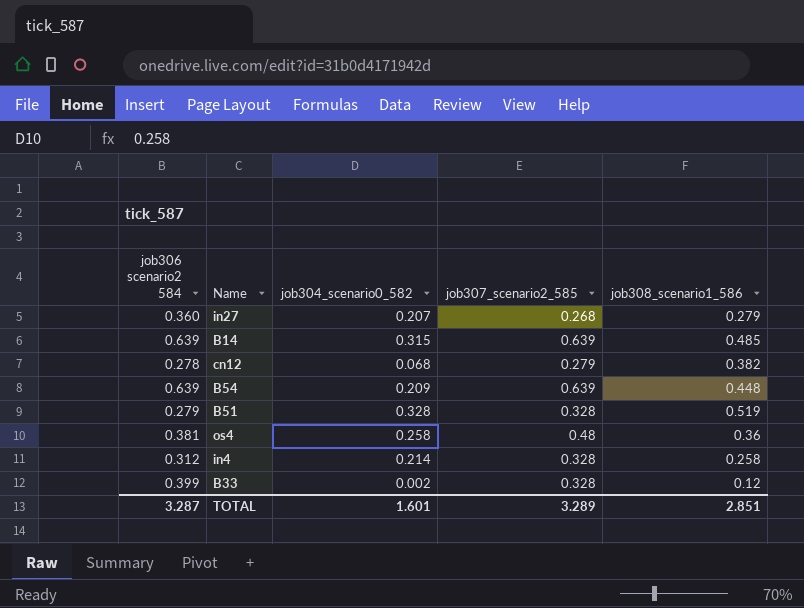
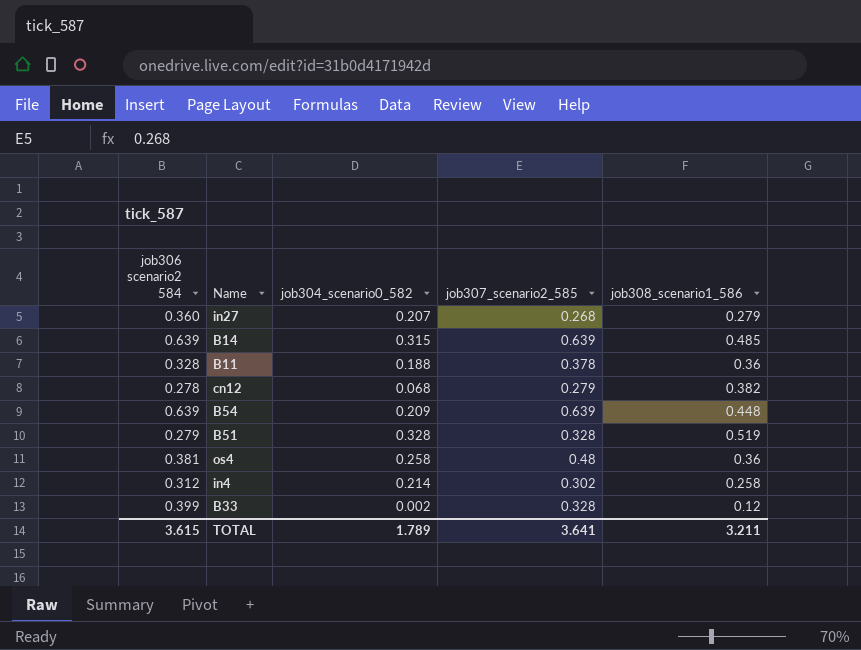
row B11: none -> 0.328 | 0.188 | 0.378 | 0.36
in4 | job307_scenario2_585: 0.328 -> 0.302
TOTAL | job306 scenario2 584: 3.287 -> 3.615
TOTAL | job304_scenario0_582: 1.601 -> 1.789
TOTAL | job307_scenario2_585: 3.289 -> 3.641
TOTAL | job308_scenario1_586: 2.851 -> 3.211

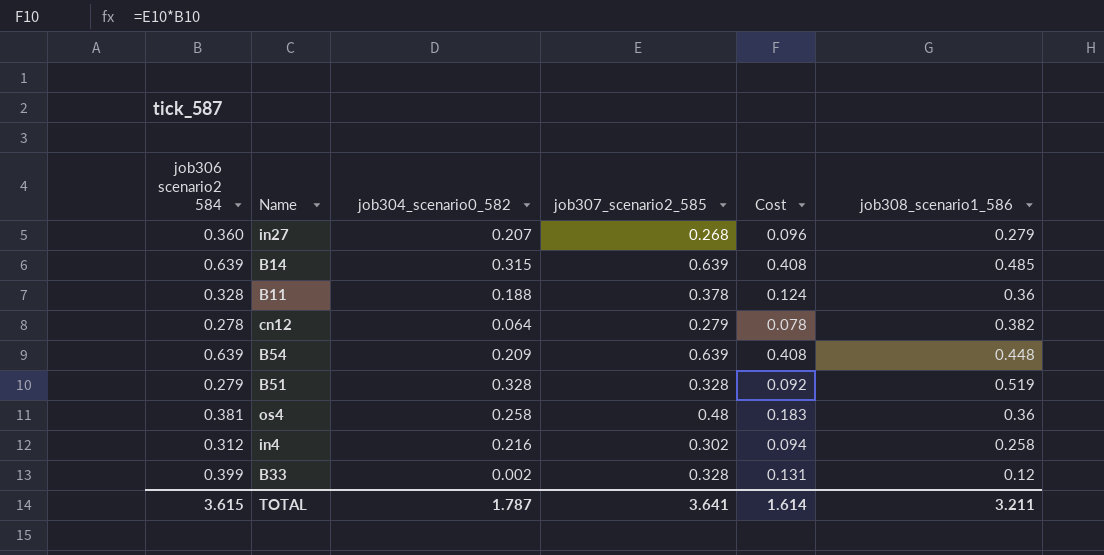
column Cost | formula: none -> [job306 scenario2 584] * [job307_scenario2_585]
cn12 | job304_scenario0_582: 0.068 -> 0.064
in4 | job304_scenario0_582: 0.214 -> 0.216
TOTAL | job304_scenario0_582: 1.789 -> 1.787

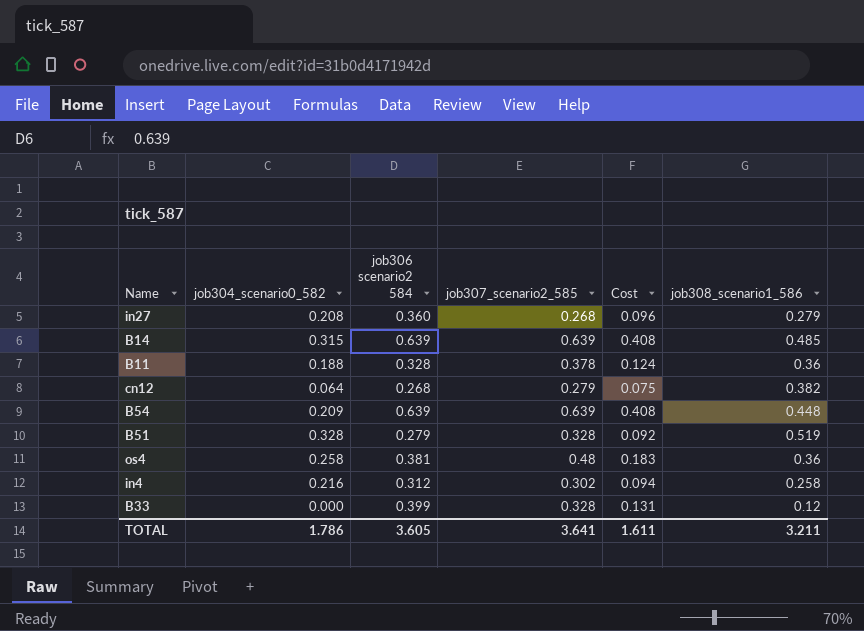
column job306 scenario2 584 | position: 1 -> 3
in27 | job304_scenario0_582: 0.207 -> 0.208
cn12 | job306 scenario2 584: 0.278 -> 0.268
cn12 | Cost: 0.078 -> 0.075
B33 | job304_scenario0_582: 0.002 -> 0.000
TOTAL | job304_scenario0_582: 1.787 -> 1.786
TOTAL | job306 scenario2 584: 3.615 -> 3.605
TOTAL | Cost: 1.614 -> 1.611

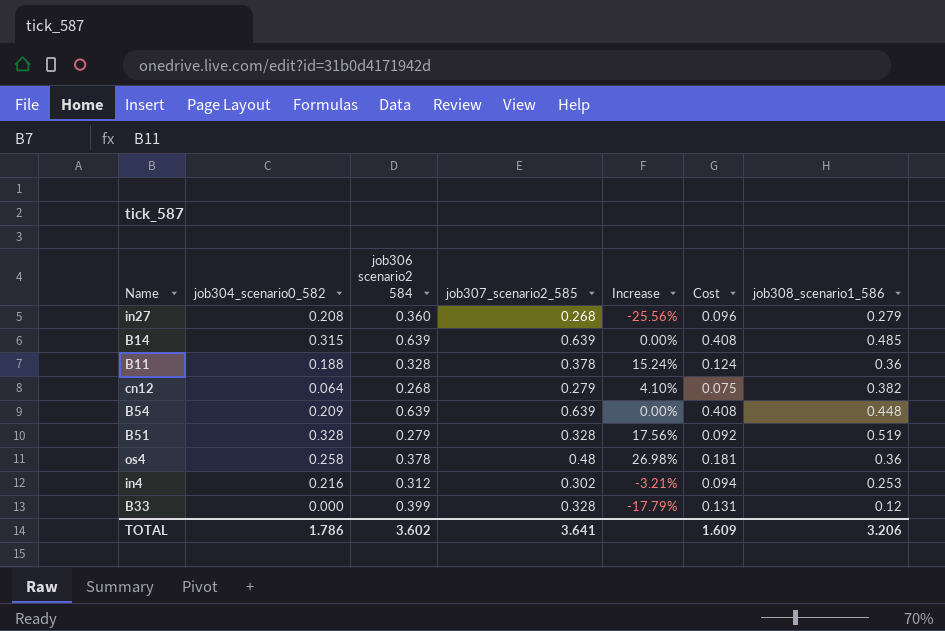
column Increase | formula: none -> ([job307_scenario2_585] - [job306 scenario2 584]) / [job306 scenario2 584]
os4 | job306 scenario2 584: 0.381 -> 0.378
os4 | Cost: 0.183 -> 0.181
in4 | job308_scenario1_586: 0.258 -> 0.253
TOTAL | job306 scenario2 584: 3.605 -> 3.602
TOTAL | Cost: 1.611 -> 1.609
TOTAL | job308_scenario1_586: 3.211 -> 3.206

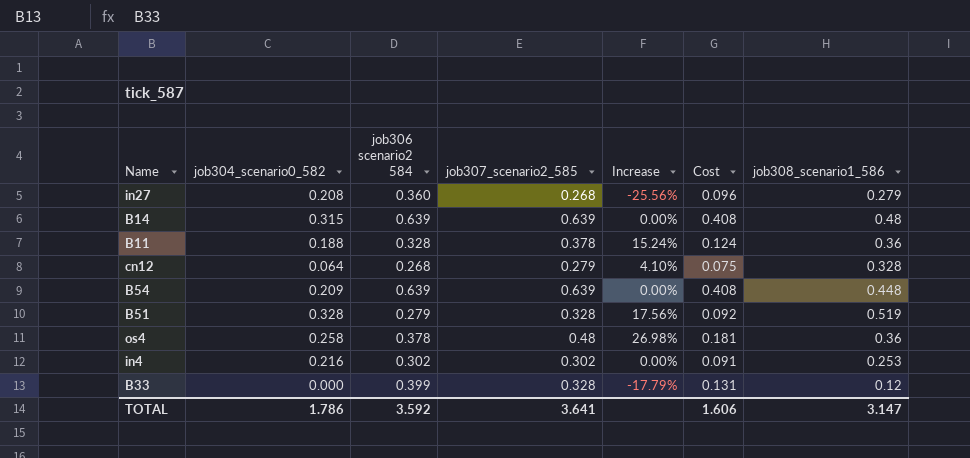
B14 | job308_scenario1_586: 0.485 -> 0.48
cn12 | job308_scenario1_586: 0.382 -> 0.328
in4 | job306 scenario2 584: 0.312 -> 0.302
in4 | Increase: -3.21% -> 0.00%
in4 | Cost: 0.094 -> 0.091
TOTAL | job306 scenario2 584: 3.602 -> 3.592
TOTAL | Cost: 1.609 -> 1.606
TOTAL | job308_scenario1_586: 3.206 -> 3.147

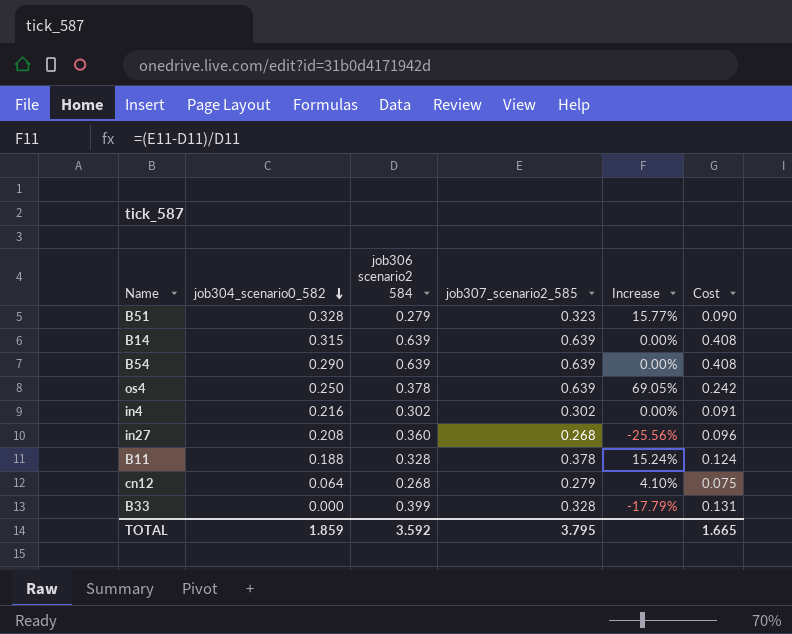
row order: none -> job304_scenario0_582 descending
column job308_scenario1_586 | position: 7 -> none
B51 | job307_scenario2_585: 0.328 -> 0.323
B51 | Increase: 17.56% -> 15.77%
B51 | Cost: 0.092 -> 0.090
B54 | job304_scenario0_582: 0.209 -> 0.290
os4 | job304_scenario0_582: 0.258 -> 0.250
os4 | job307_scenario2_585: 0.48 -> 0.639
os4 | Increase: 26.98% -> 69.05%
os4 | Cost: 0.181 -> 0.242
TOTAL | job304_scenario0_582: 1.786 -> 1.859
TOTAL | job307_scenario2_585: 3.641 -> 3.795
TOTAL | Cost: 1.606 -> 1.665

